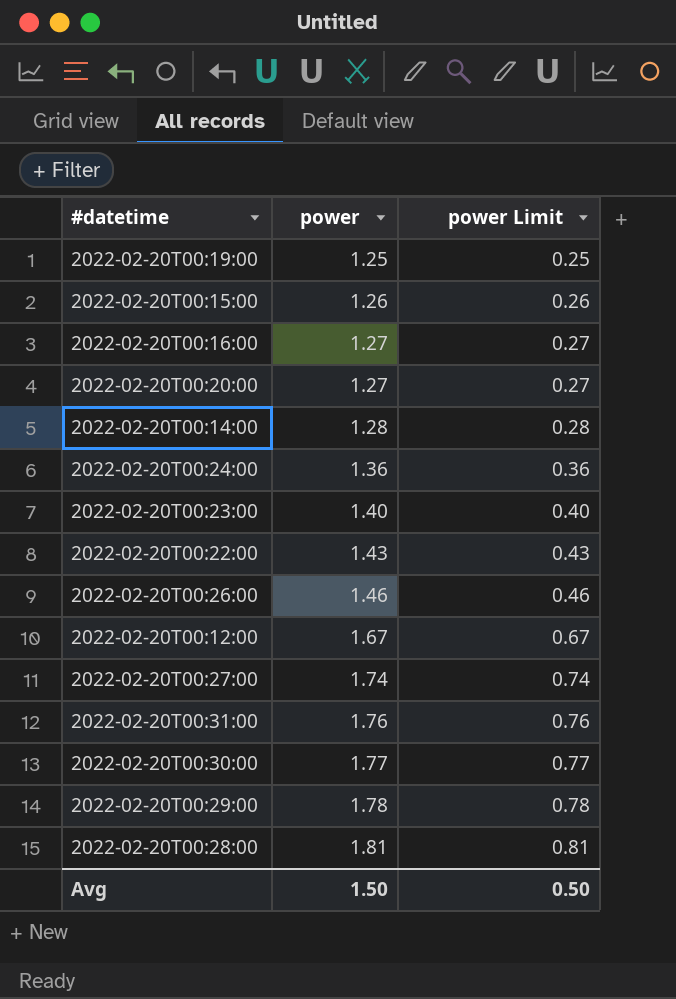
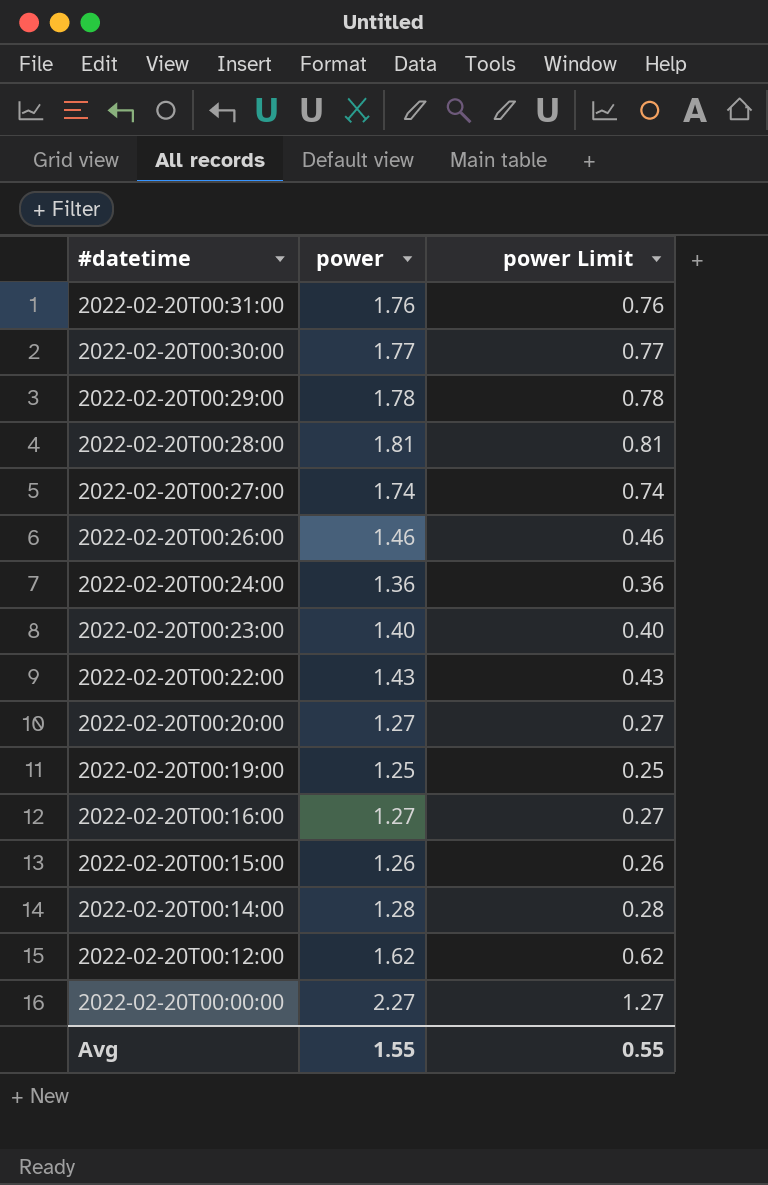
row order: power ascending -> #datetime descending
2022-02-20T00:12:00 | power: 1.67 -> 1.62
2022-02-20T00:12:00 | power Limit: 0.67 -> 0.62
row 2022-02-20T00:00:00: none -> 2.27 | 1.27
Avg | power: 1.50 -> 1.55
Avg | power Limit: 0.50 -> 0.55

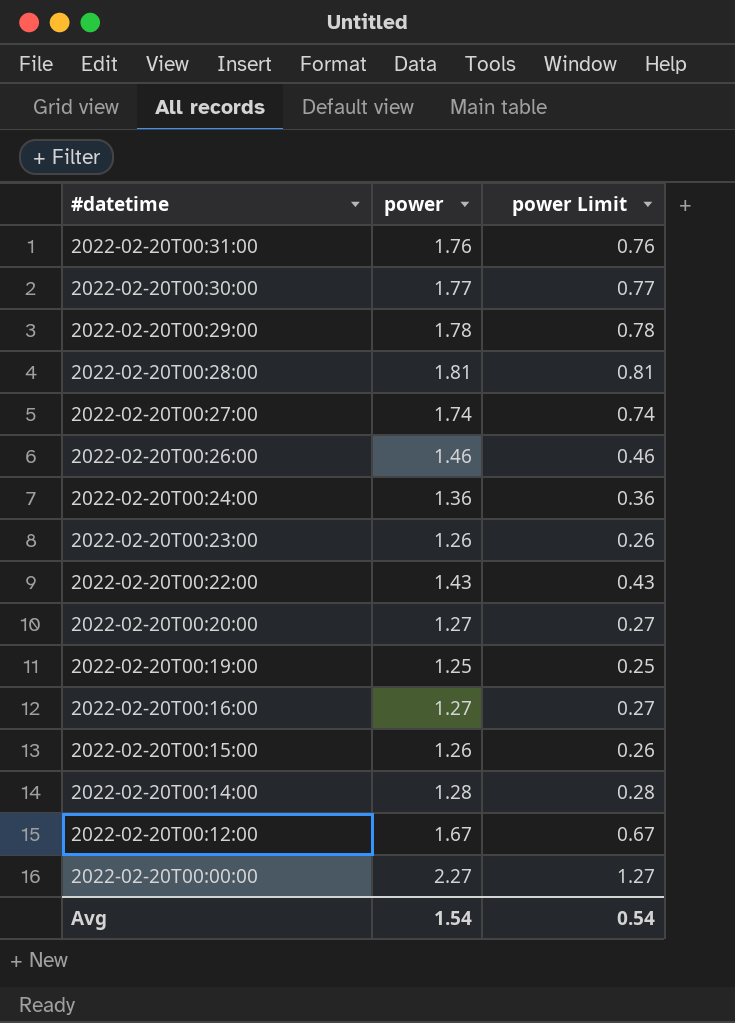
2022-02-20T00:23:00 | power: 1.40 -> 1.26
2022-02-20T00:23:00 | power Limit: 0.40 -> 0.26
2022-02-20T00:12:00 | power: 1.62 -> 1.67
2022-02-20T00:12:00 | power Limit: 0.62 -> 0.67
Avg | power: 1.55 -> 1.54
Avg | power Limit: 0.55 -> 0.54

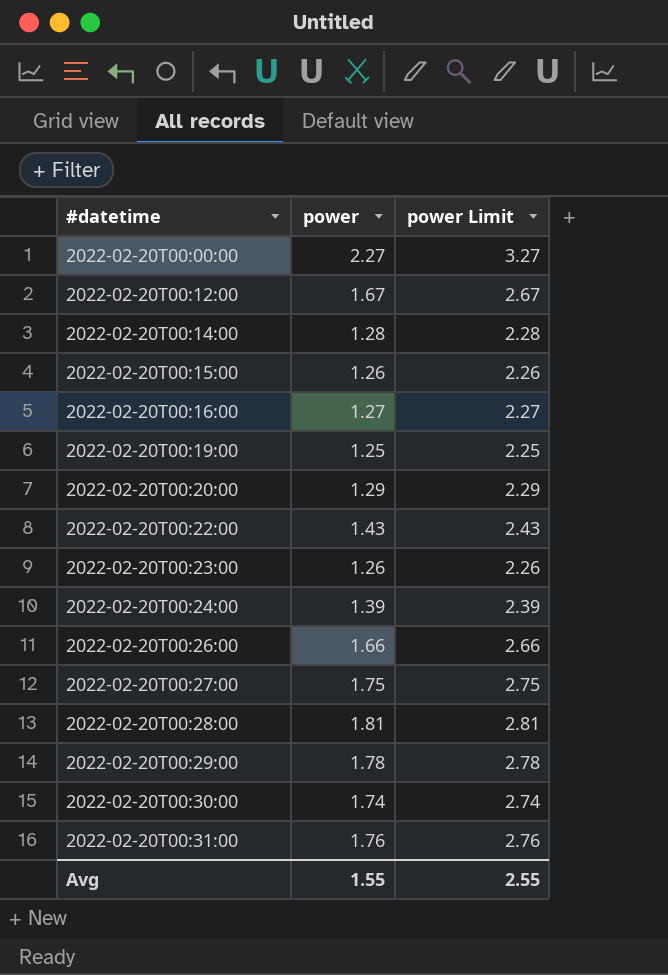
row order: #datetime descending -> #datetime ascending
column power Limit | formula: [power] - 1 -> [power] + 1
2022-02-20T00:20:00 | power: 1.27 -> 1.29
2022-02-20T00:24:00 | power: 1.36 -> 1.39
2022-02-20T00:26:00 | power: 1.46 -> 1.66
2022-02-20T00:27:00 | power: 1.74 -> 1.75
2022-02-20T00:30:00 | power: 1.77 -> 1.74
Avg | power: 1.54 -> 1.55
Avg | power Limit: 0.54 -> 2.55

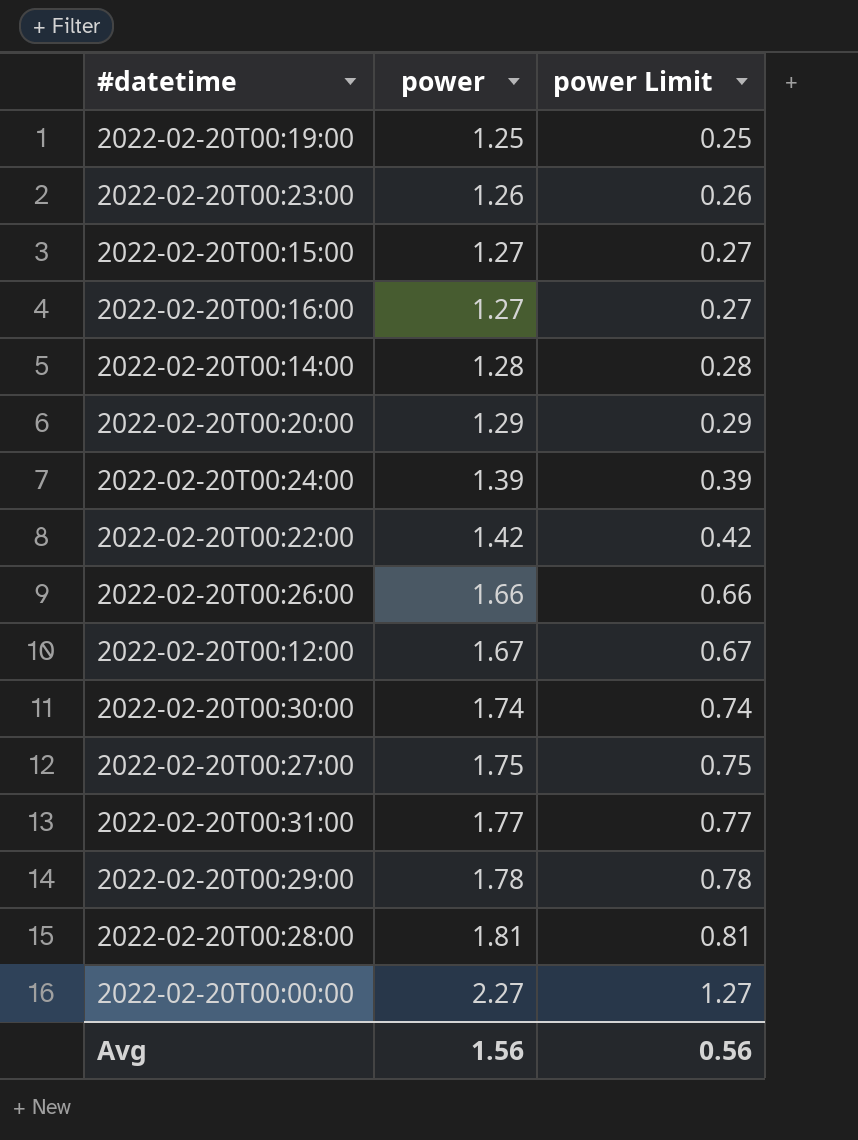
row order: #datetime ascending -> power ascending
column power Limit | formula: [power] + 1 -> [power] - 1
2022-02-20T00:15:00 | power: 1.26 -> 1.27
2022-02-20T00:22:00 | power: 1.43 -> 1.42
2022-02-20T00:31:00 | power: 1.76 -> 1.77
Avg | power: 1.55 -> 1.56
Avg | power Limit: 2.55 -> 0.56

